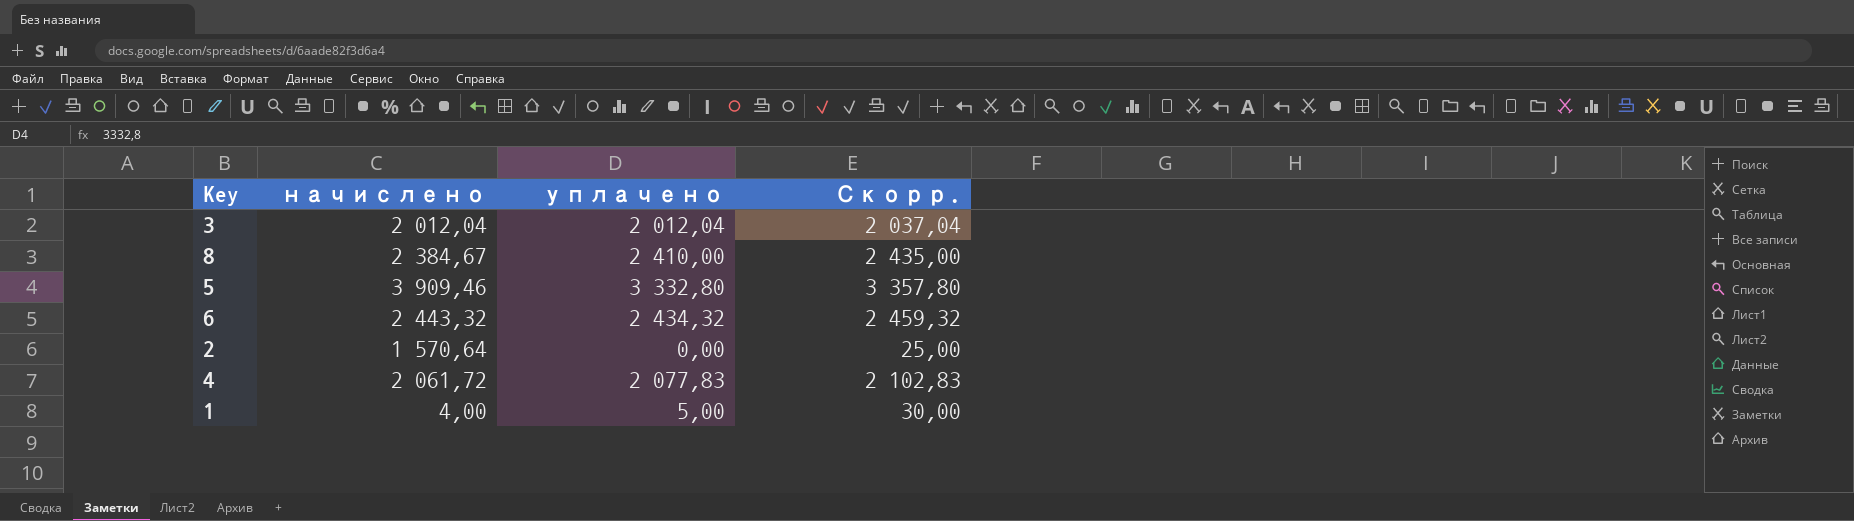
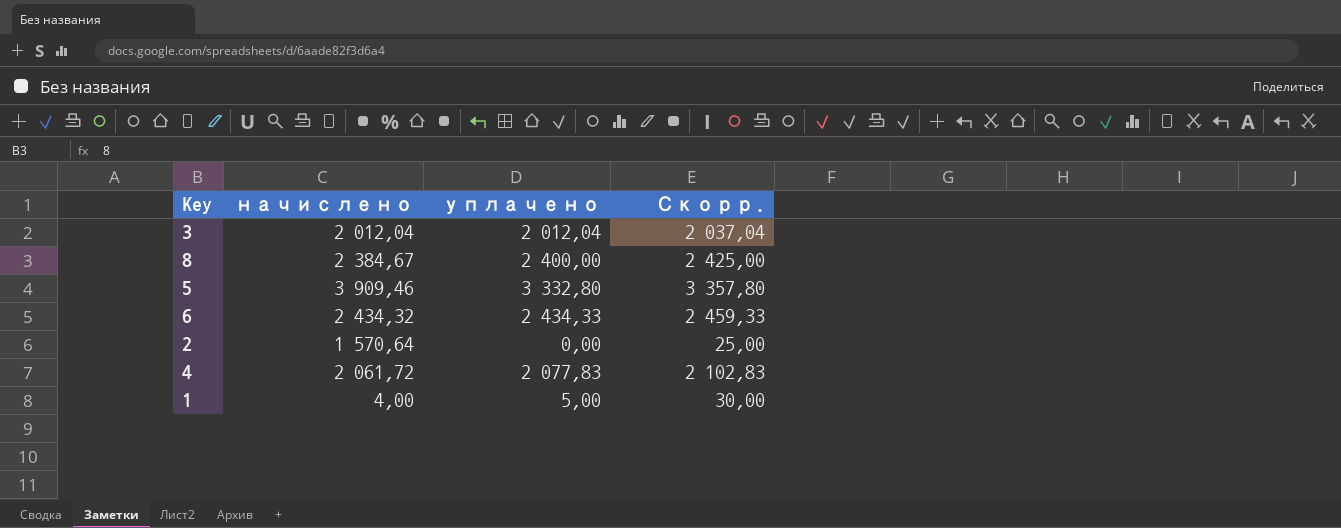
8 | уплачено: 2 410,00 -> 2 400,00
8 | Скорр.: 2 435,00 -> 2 425,00
6 | начислено: 2 443,32 -> 2 434,32
6 | уплачено: 2 434,32 -> 2 434,33
6 | Скорр.: 2 459,32 -> 2 459,33

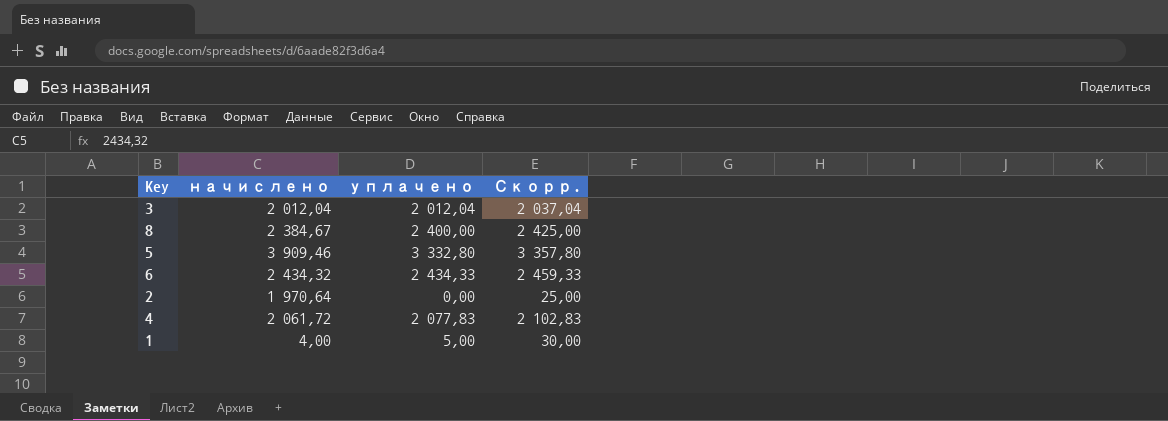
2 | начислено: 1 570,64 -> 1 970,64

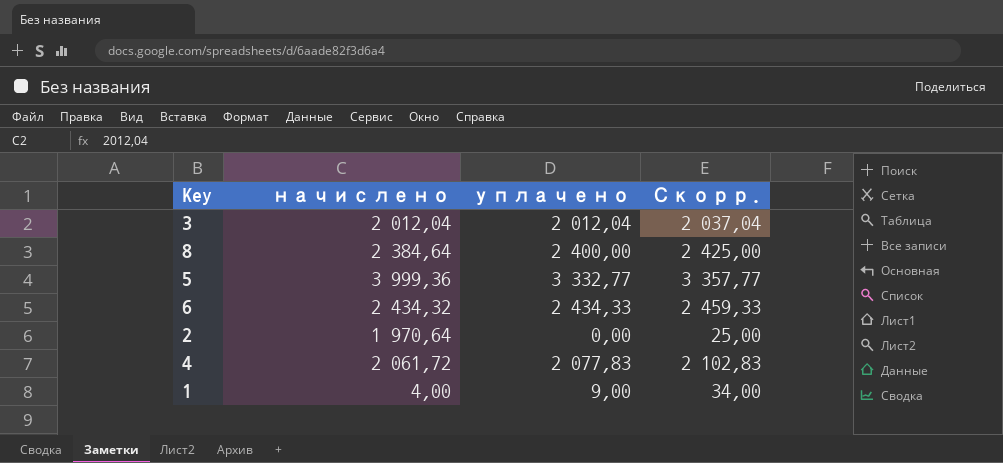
8 | начислено: 2 384,67 -> 2 384,64
5 | начислено: 3 909,46 -> 3 999,36
5 | уплачено: 3 332,80 -> 3 332,77
5 | Скорр.: 3 357,80 -> 3 357,77
1 | уплачено: 5,00 -> 9,00
1 | Скорр.: 30,00 -> 34,00

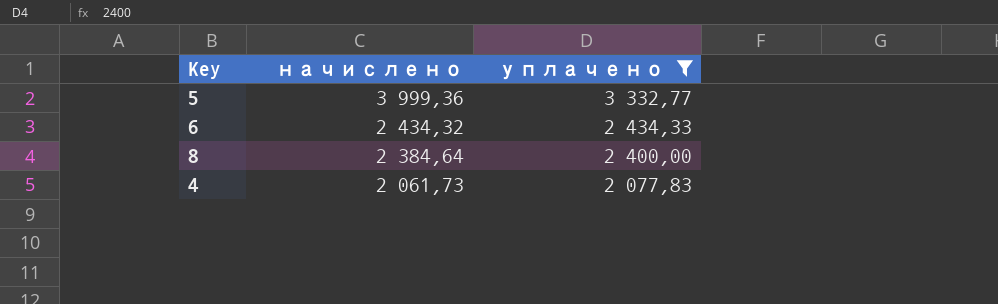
filter: none -> уплачено >= 2 077,83
row order: none -> начислено descending
column Скорр. | formula: [уплачено] + 25 -> none
4 | начислено: 2 061,72 -> 2 061,73

